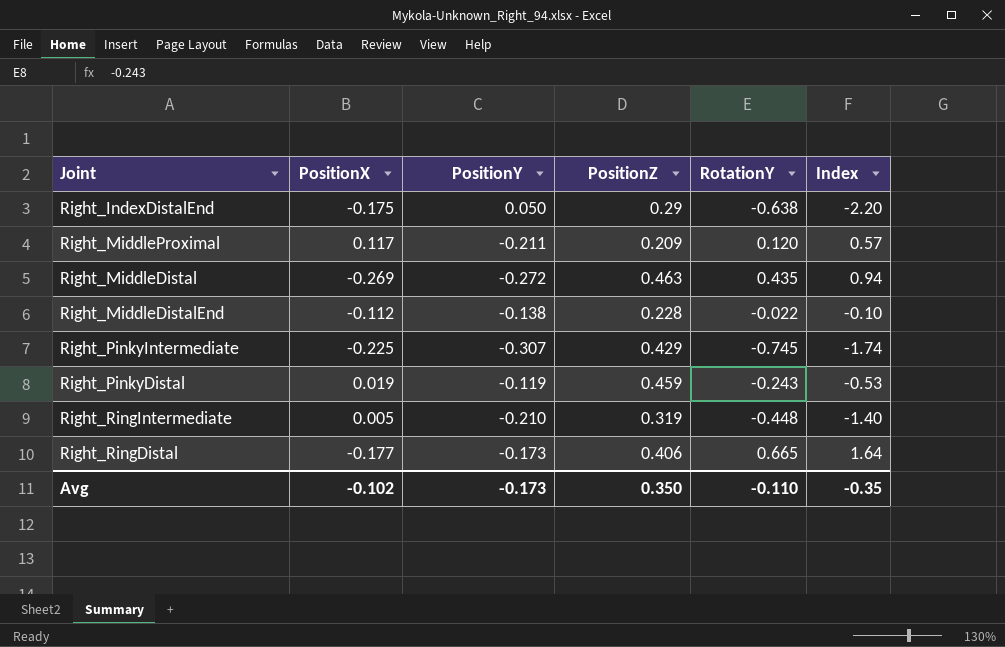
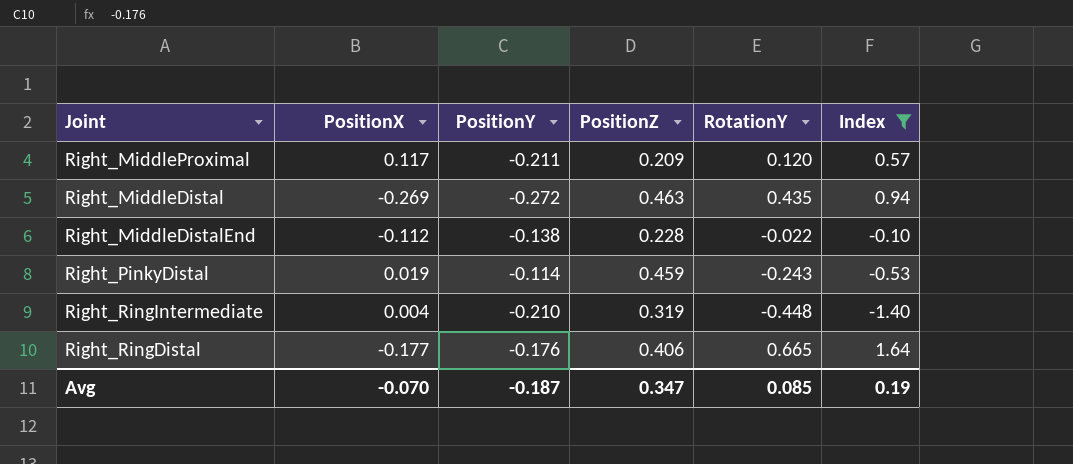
filter: none -> Index >= -1.40
Right_PinkyDistal | PositionY: -0.119 -> -0.114
Right_RingIntermediate | PositionX: 0.005 -> 0.004
Right_RingDistal | PositionY: -0.173 -> -0.176
Avg | PositionX: -0.102 -> -0.070
Avg | PositionY: -0.173 -> -0.187
Avg | PositionZ: 0.350 -> 0.347
Avg | RotationY: -0.110 -> 0.085
Avg | Index: -0.35 -> 0.19

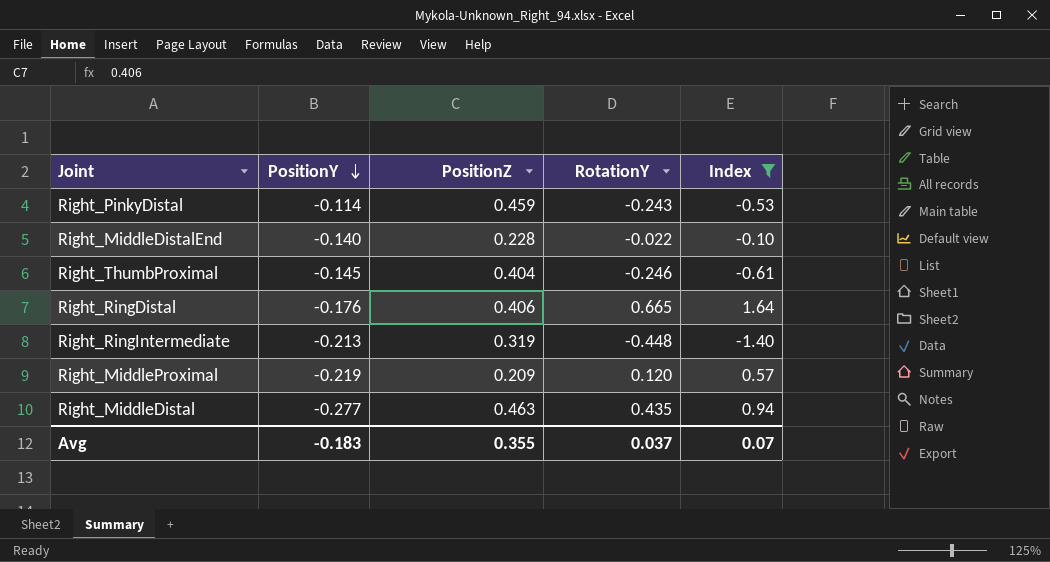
row order: none -> PositionY descending
column PositionX | position: 2 -> none
Right_MiddleDistalEnd | PositionY: -0.138 -> -0.140
row Right_ThumbProximal: none -> -0.145 | 0.404 | -0.246 | -0.61
Right_RingIntermediate | PositionY: -0.210 -> -0.213
Right_MiddleProximal | PositionY: -0.211 -> -0.219
Right_MiddleDistal | PositionY: -0.272 -> -0.277
Avg | PositionY: -0.187 -> -0.183
Avg | PositionZ: 0.347 -> 0.355
Avg | RotationY: 0.085 -> 0.037
Avg | Index: 0.19 -> 0.07

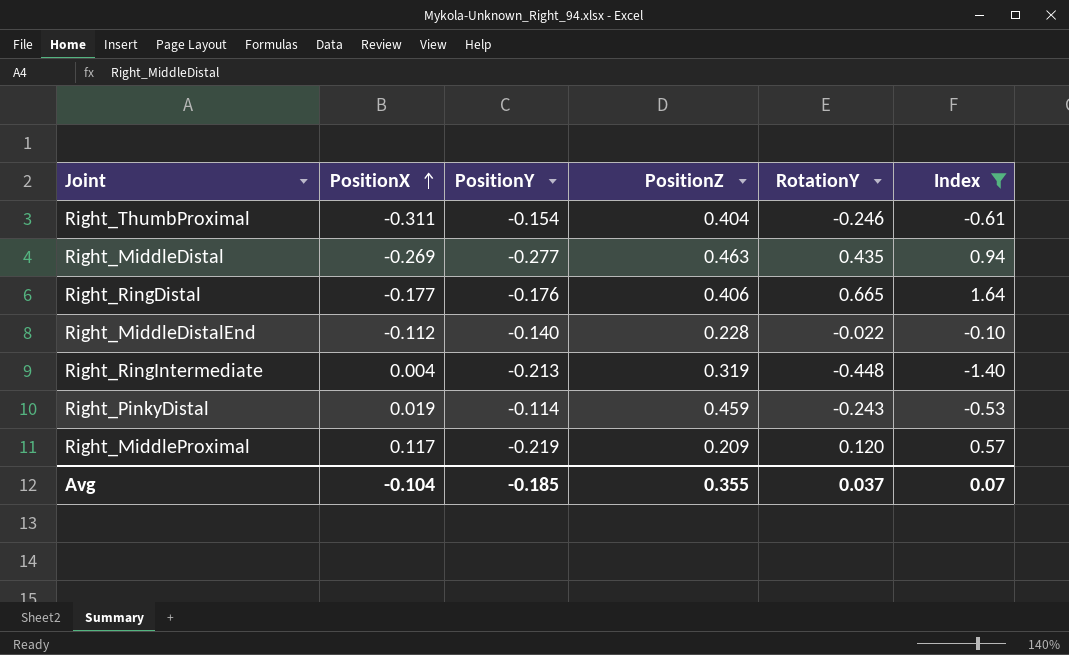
row order: PositionY descending -> PositionX ascending
column PositionX | position: none -> 2
Right_ThumbProximal | PositionY: -0.145 -> -0.154
Avg | PositionY: -0.183 -> -0.185

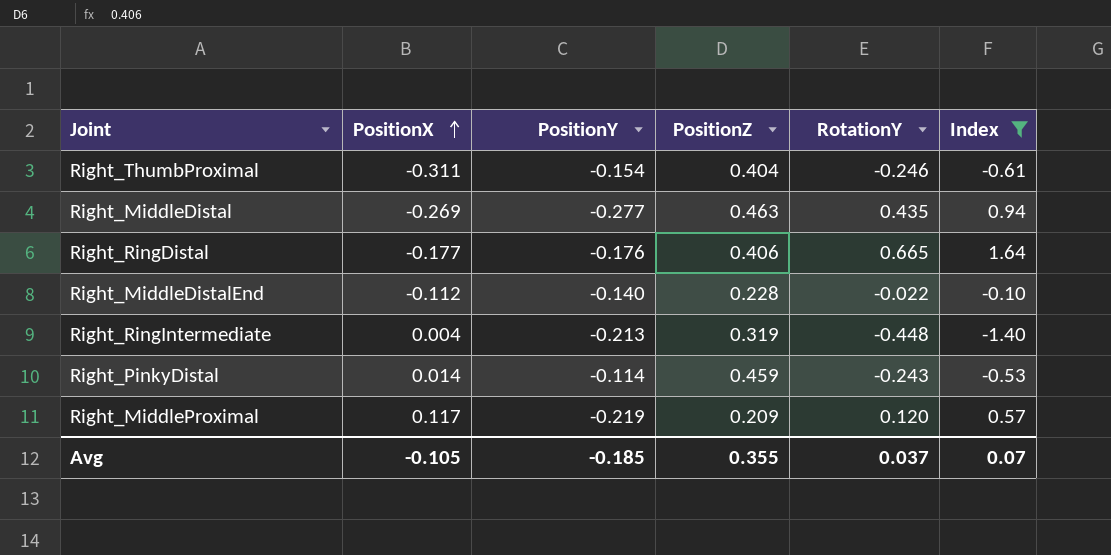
Right_PinkyDistal | PositionX: 0.019 -> 0.014
Avg | PositionX: -0.104 -> -0.105

